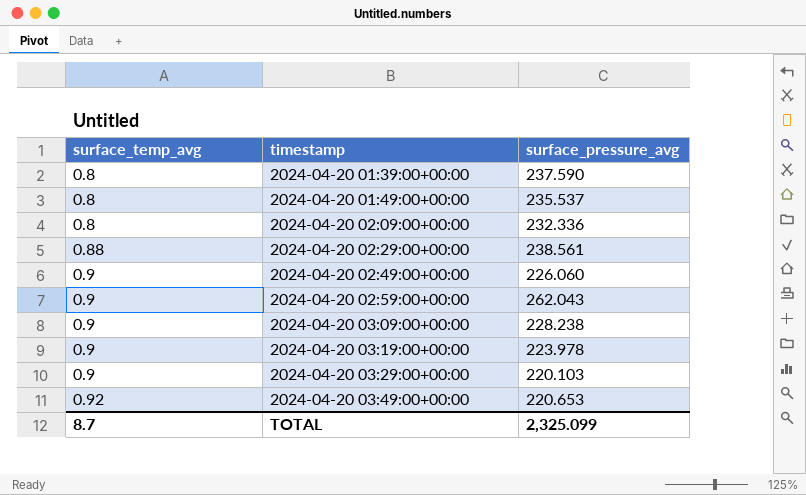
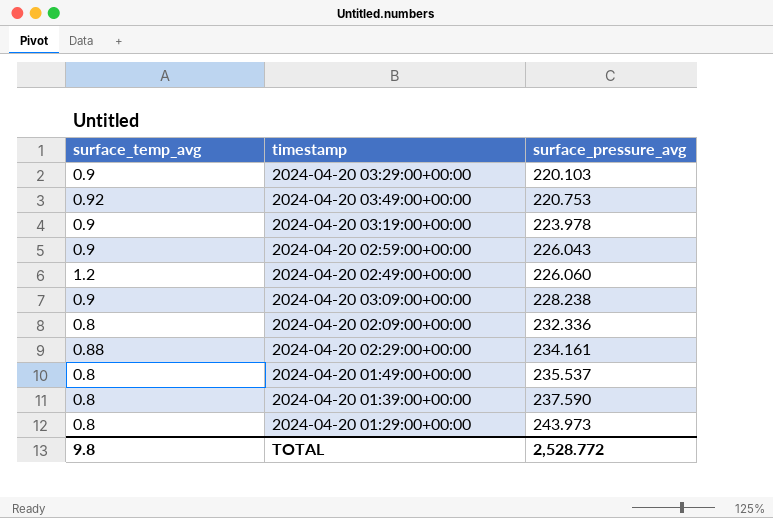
row order: surface_temp_avg ascending -> surface_pressure_avg ascending
2024-04-20 03:49:00+00:00 | surface_pressure_avg: 220.653 -> 220.753
2024-04-20 02:59:00+00:00 | surface_pressure_avg: 262.043 -> 226.043
2024-04-20 02:49:00+00:00 | surface_temp_avg: 0.9 -> 1.2
2024-04-20 02:29:00+00:00 | surface_pressure_avg: 238.561 -> 234.161
row 2024-04-20 01:29:00+00:00: none -> 0.8 | 243.973
TOTAL | surface_temp_avg: 8.7 -> 9.8
TOTAL | surface_pressure_avg: 2,325.099 -> 2,528.772

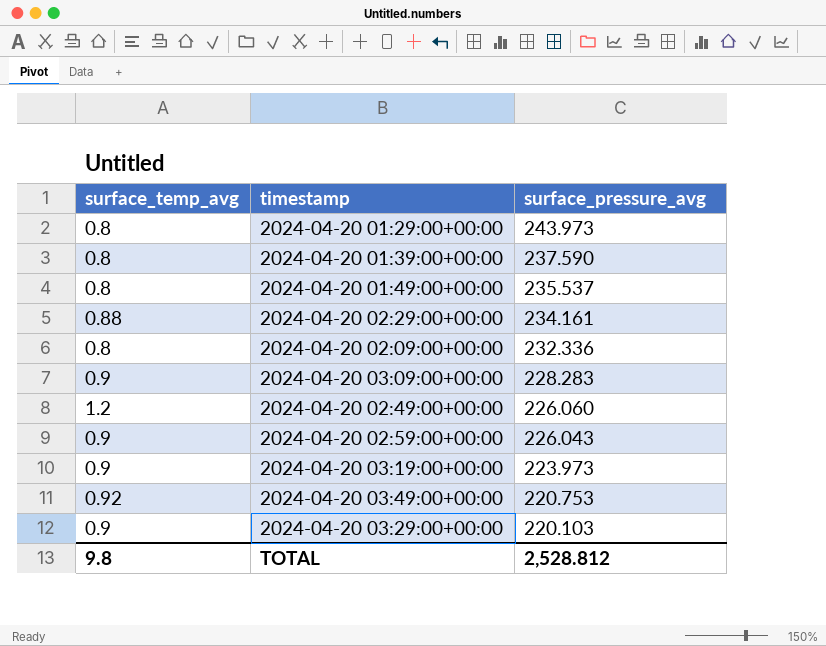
row order: surface_pressure_avg ascending -> surface_pressure_avg descending
2024-04-20 03:09:00+00:00 | surface_pressure_avg: 228.238 -> 228.283
2024-04-20 03:19:00+00:00 | surface_pressure_avg: 223.978 -> 223.973
TOTAL | surface_pressure_avg: 2,528.772 -> 2,528.812

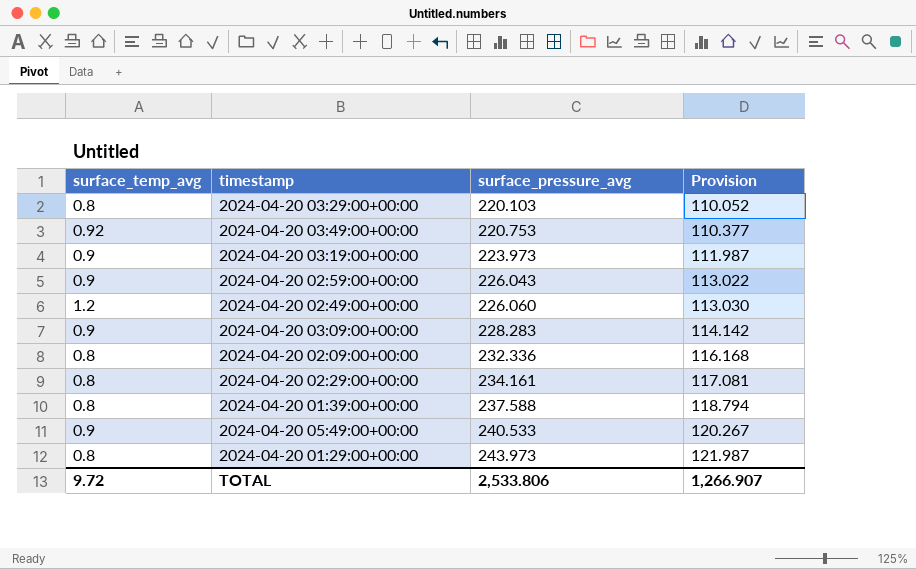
row order: surface_pressure_avg descending -> surface_pressure_avg ascending
column Provision | formula: none -> [surface_pressure_avg] * 0.5
row 2024-04-20 01:49:00+00:00: 0.8 | 235.537 -> none
2024-04-20 03:29:00+00:00 | surface_temp_avg: 0.9 -> 0.8
2024-04-20 02:29:00+00:00 | surface_temp_avg: 0.88 -> 0.8
2024-04-20 01:39:00+00:00 | surface_pressure_avg: 237.590 -> 237.588
row 2024-04-20 05:49:00+00:00: none -> 0.9 | 240.533 | 120.267
TOTAL | surface_temp_avg: 9.8 -> 9.72
TOTAL | surface_pressure_avg: 2,528.812 -> 2,533.806

